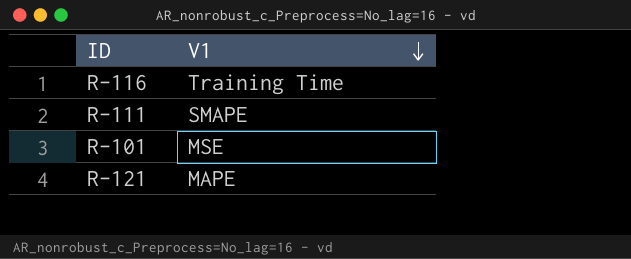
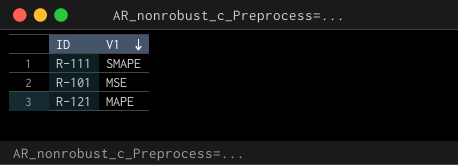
row R-116: Training Time -> none

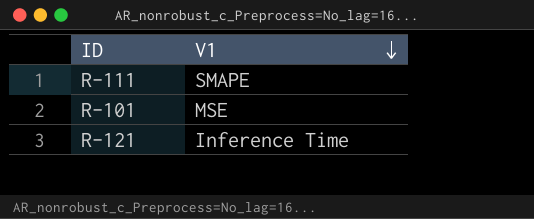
R-121 | V1: MAPE -> Inference Time

